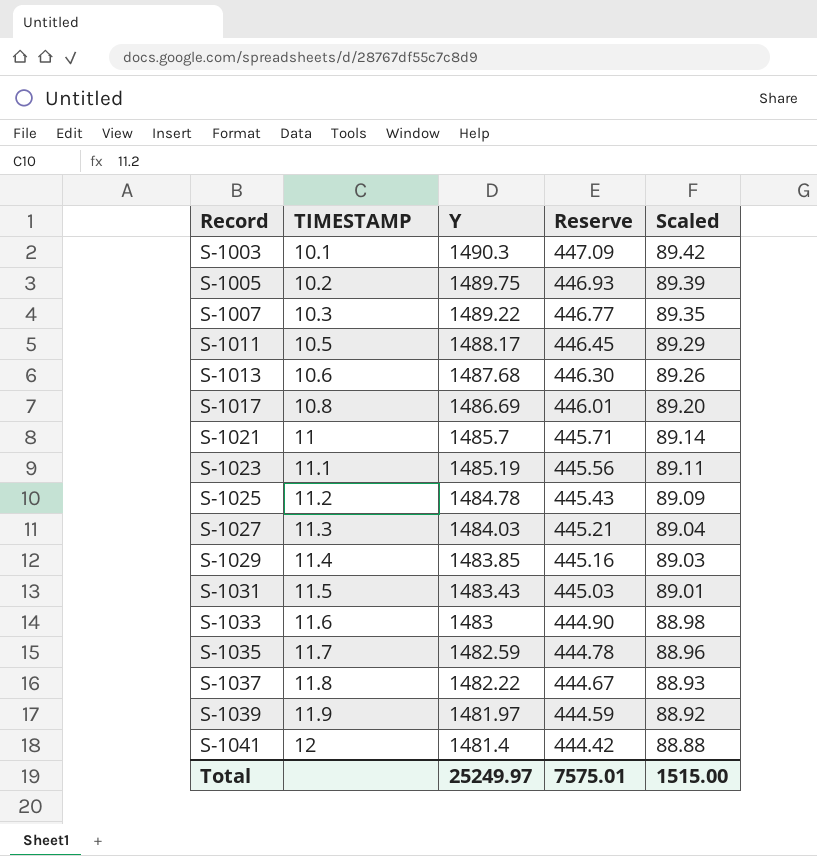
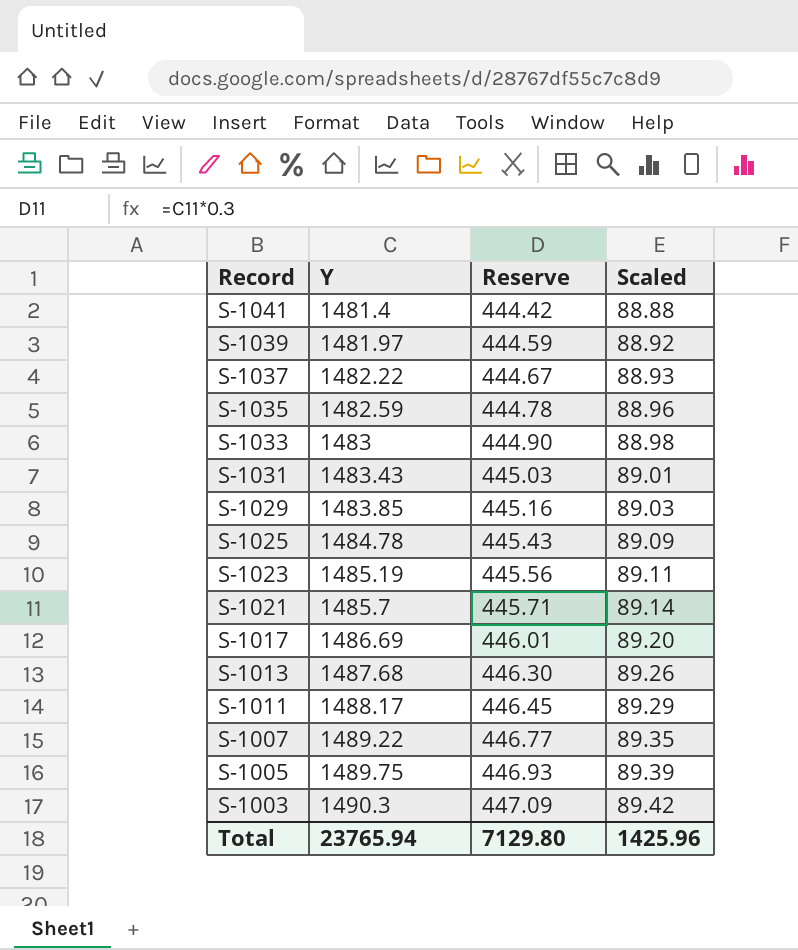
row order: Record ascending -> Record descending
column TIMESTAMP | position: 2 -> none
row S-1027: 11.3 | 1484.03 | 445.21 | 89.04 -> none
Total | Y: 25249.97 -> 23765.94
Total | Reserve: 7575.01 -> 7129.80
Total | Scaled: 1515.00 -> 1425.96

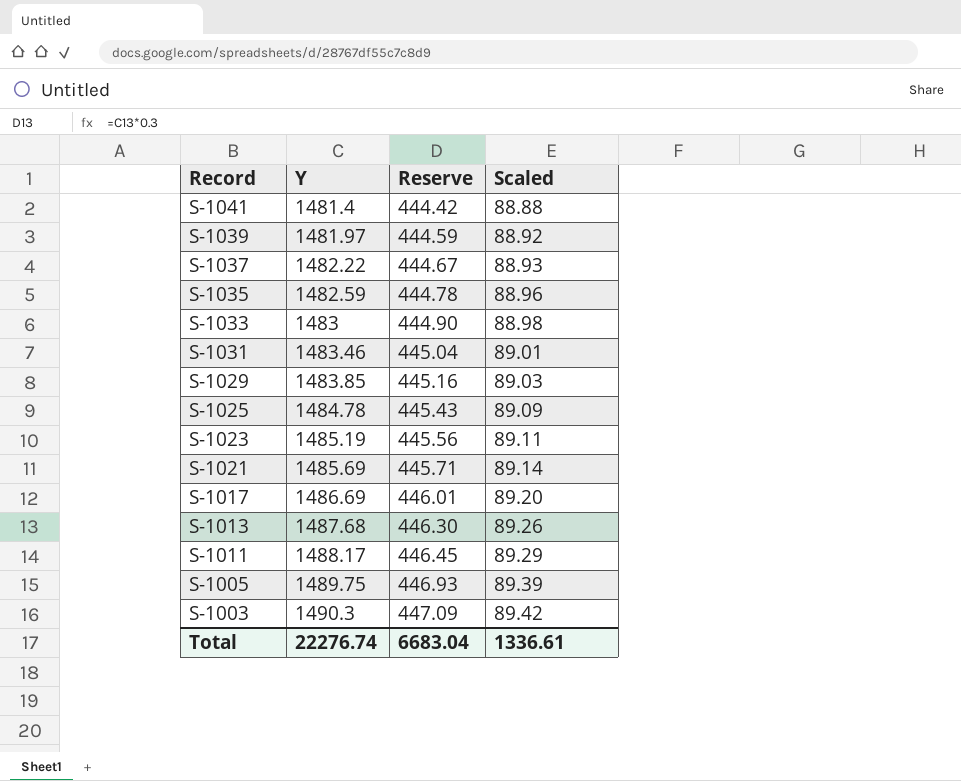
row S-1007: 1489.22 | 446.77 | 89.35 -> none
S-1031 | Y: 1483.43 -> 1483.46
S-1031 | Reserve: 445.03 -> 445.04
S-1021 | Y: 1485.7 -> 1485.69
Total | Y: 23765.94 -> 22276.74
Total | Reserve: 7129.80 -> 6683.04
Total | Scaled: 1425.96 -> 1336.61

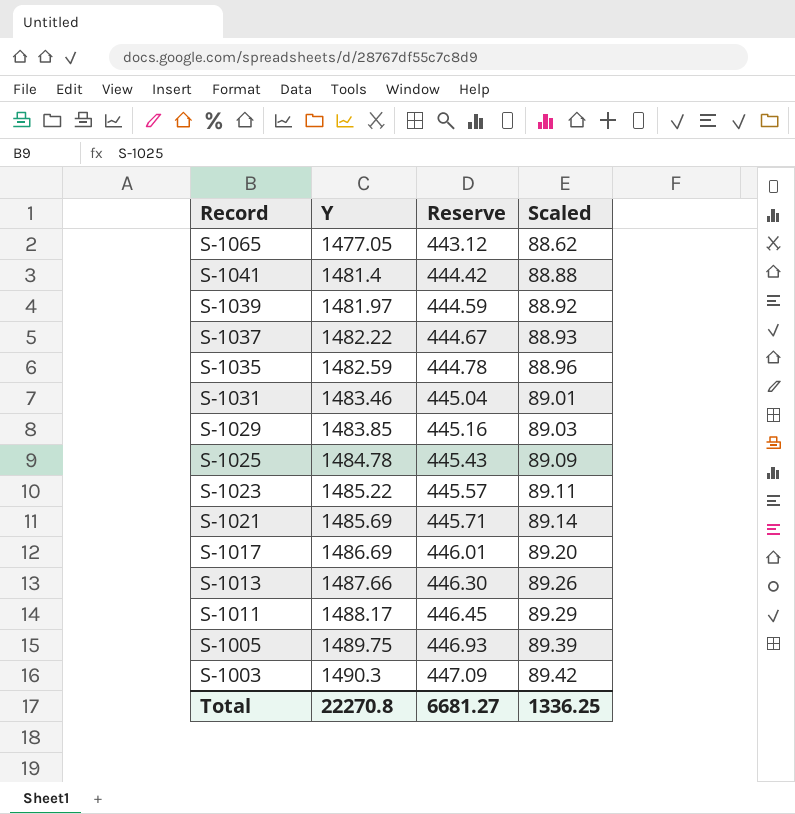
row S-1033: 1483 | 444.90 | 88.98 -> none
row S-1065: none -> 1477.05 | 443.12 | 88.62
S-1023 | Y: 1485.19 -> 1485.22
S-1023 | Reserve: 445.56 -> 445.57
S-1013 | Y: 1487.68 -> 1487.66
Total | Y: 22276.74 -> 22270.8
Total | Reserve: 6683.04 -> 6681.27
Total | Scaled: 1336.61 -> 1336.25

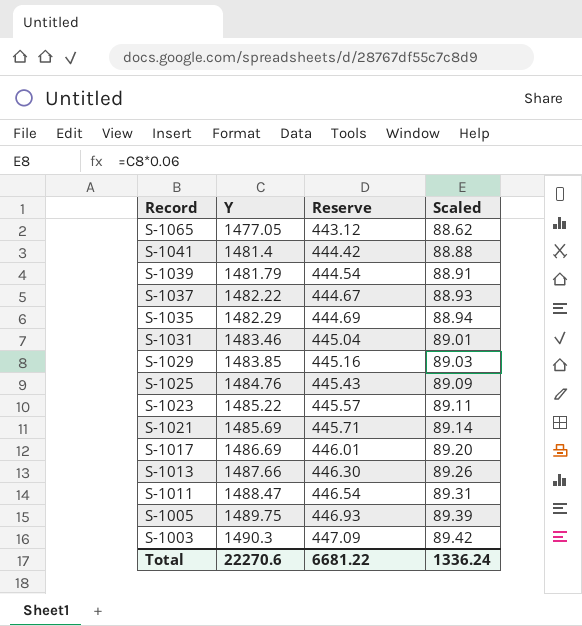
S-1039 | Y: 1481.97 -> 1481.79
S-1039 | Reserve: 444.59 -> 444.54
S-1039 | Scaled: 88.92 -> 88.91
S-1035 | Y: 1482.59 -> 1482.29
S-1035 | Reserve: 444.78 -> 444.69
S-1035 | Scaled: 88.96 -> 88.94
S-1025 | Y: 1484.78 -> 1484.76
S-1011 | Y: 1488.17 -> 1488.47
S-1011 | Reserve: 446.45 -> 446.54
S-1011 | Scaled: 89.29 -> 89.31
Total | Y: 22270.8 -> 22270.6
Total | Reserve: 6681.27 -> 6681.22
Total | Scaled: 1336.25 -> 1336.24

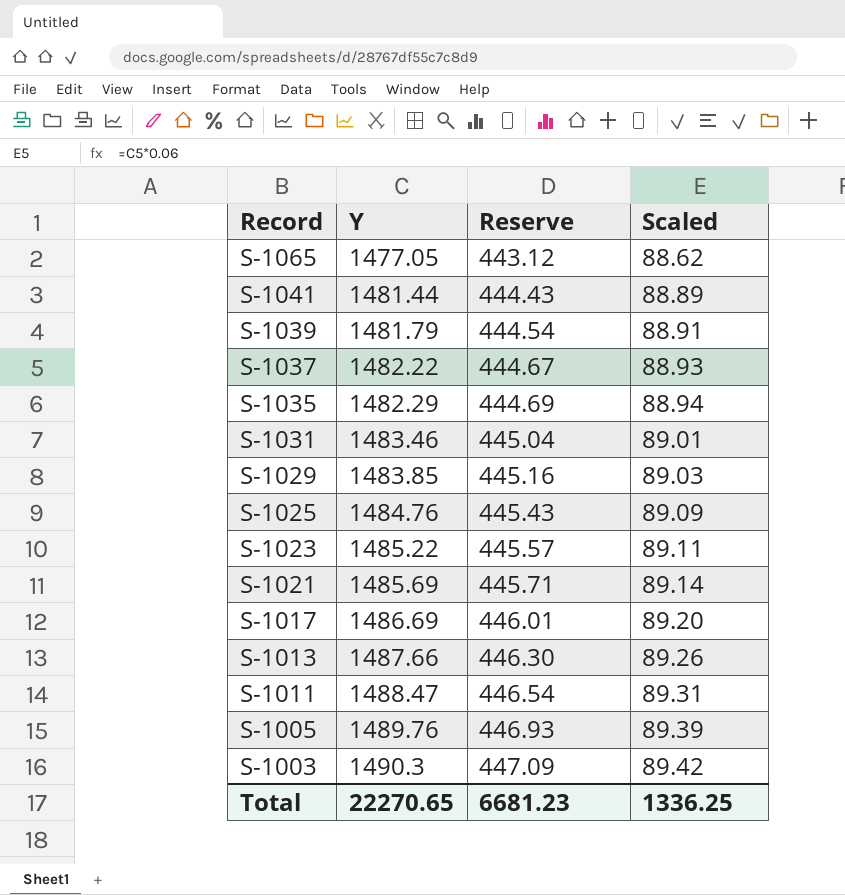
S-1041 | Y: 1481.4 -> 1481.44
S-1041 | Reserve: 444.42 -> 444.43
S-1041 | Scaled: 88.88 -> 88.89
S-1005 | Y: 1489.75 -> 1489.76
Total | Y: 22270.6 -> 22270.65
Total | Reserve: 6681.22 -> 6681.23
Total | Scaled: 1336.24 -> 1336.25

